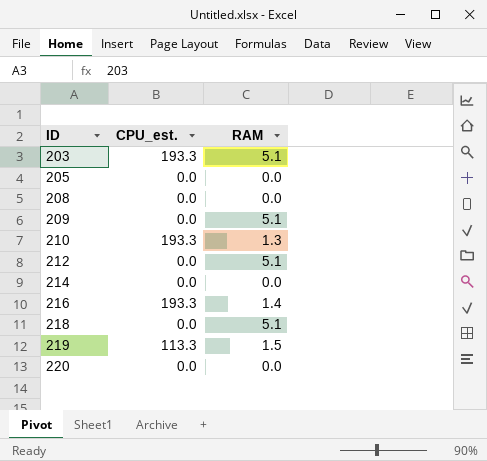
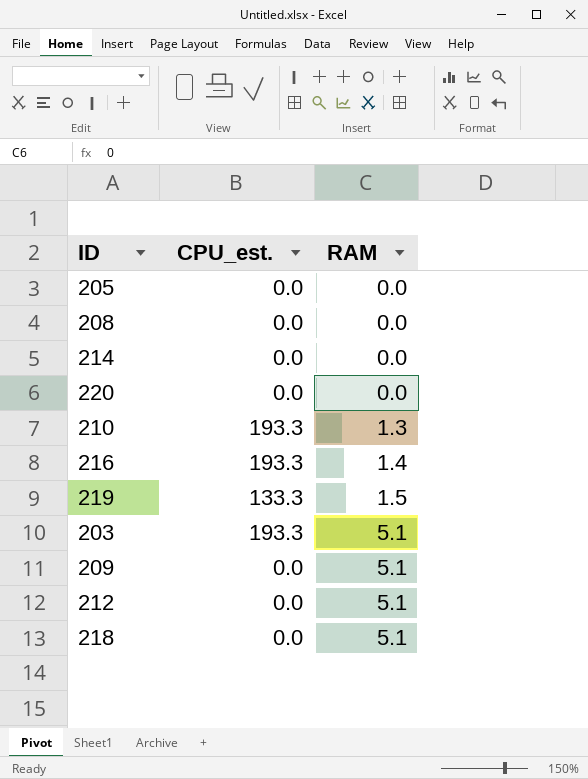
row order: ID ascending -> RAM ascending
219 | CPU_est.: 113.3 -> 133.3

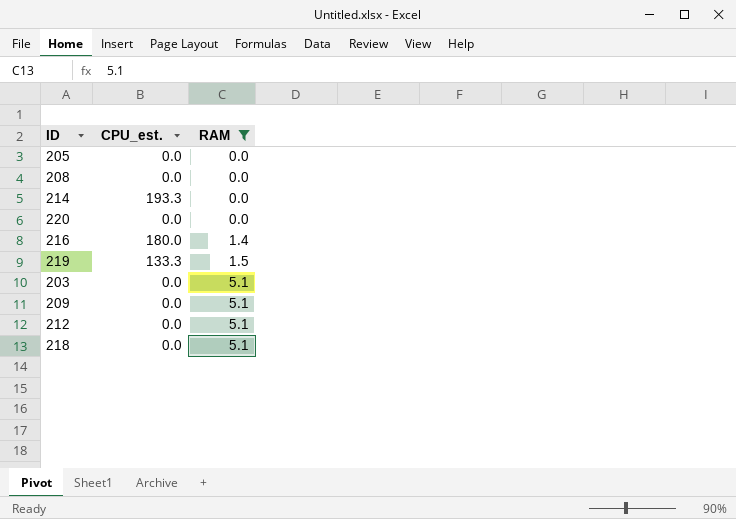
filter: none -> RAM != 1.3
214 | CPU_est.: 0.0 -> 193.3
216 | CPU_est.: 193.3 -> 180.0
203 | CPU_est.: 193.3 -> 0.0

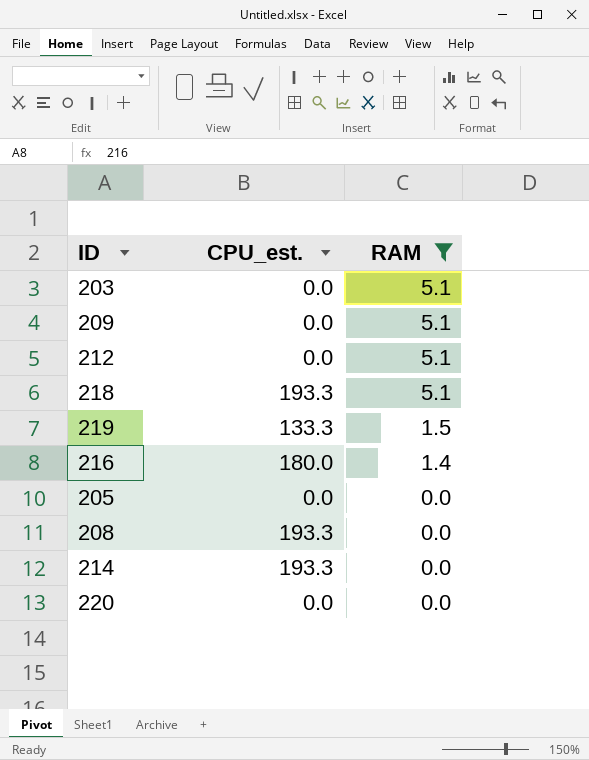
row order: RAM ascending -> RAM descending
218 | CPU_est.: 0.0 -> 193.3
208 | CPU_est.: 0.0 -> 193.3

